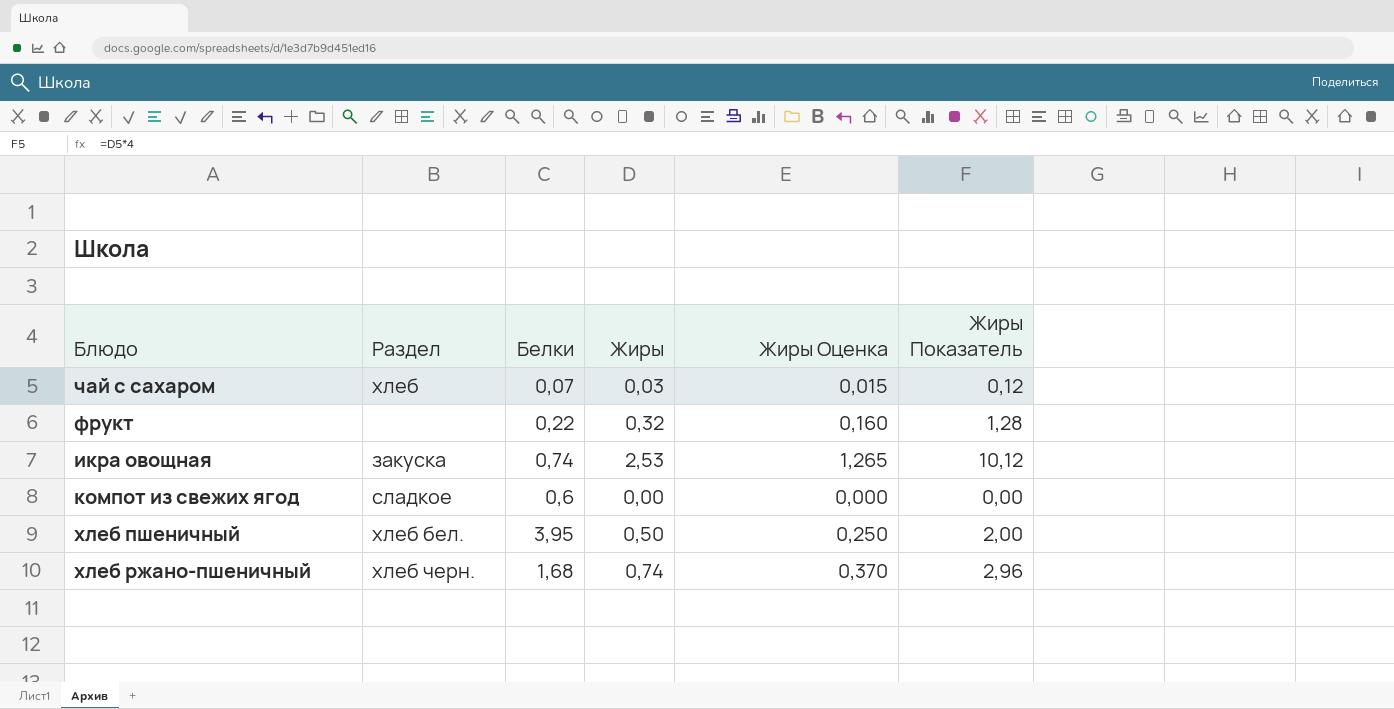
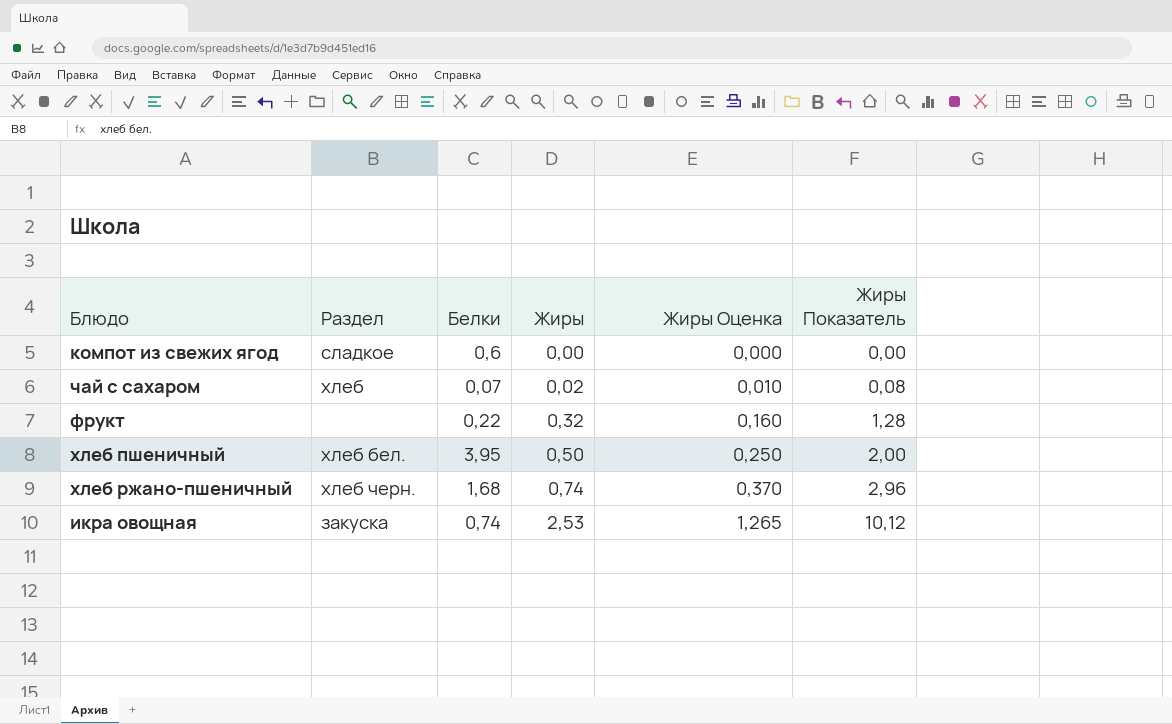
row order: none -> Жиры ascending
чай с сахаром | Жиры: 0,03 -> 0,02
чай с сахаром | Жиры Оценка: 0,015 -> 0,010
чай с сахаром | Жиры Показатель: 0,12 -> 0,08

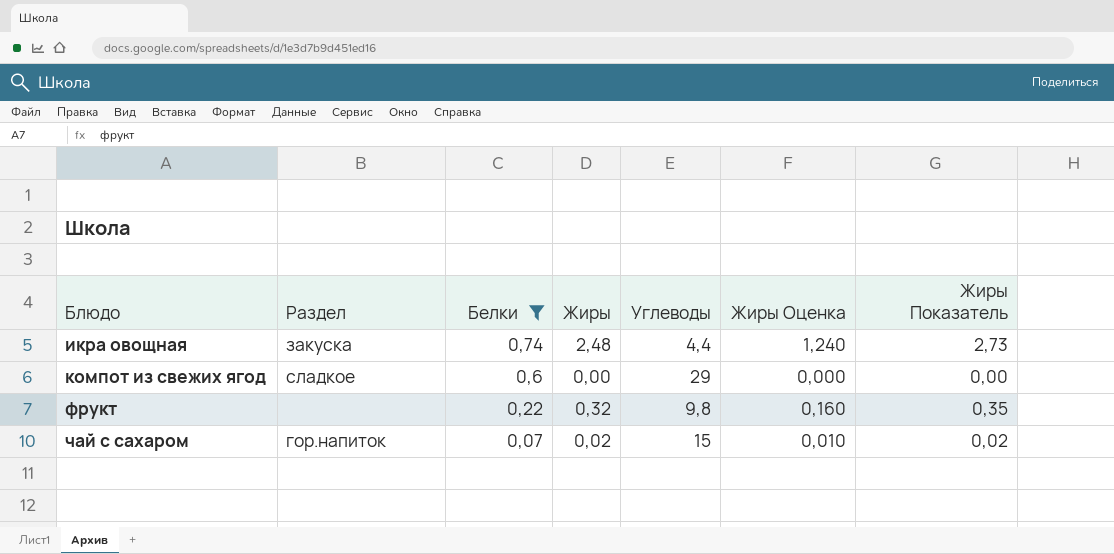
filter: none -> Белки <= 0,74
row order: Жиры ascending -> Блюдо ascending
column Углеводы | position: none -> 5
column Жиры Показатель | formula: [Жиры] * 4 -> [Жиры] * 1,1
икра овощная | Жиры: 2,53 -> 2,48
икра овощная | Жиры Оценка: 1,265 -> 1,240
чай с сахаром | Раздел: хлеб -> гор.напиток

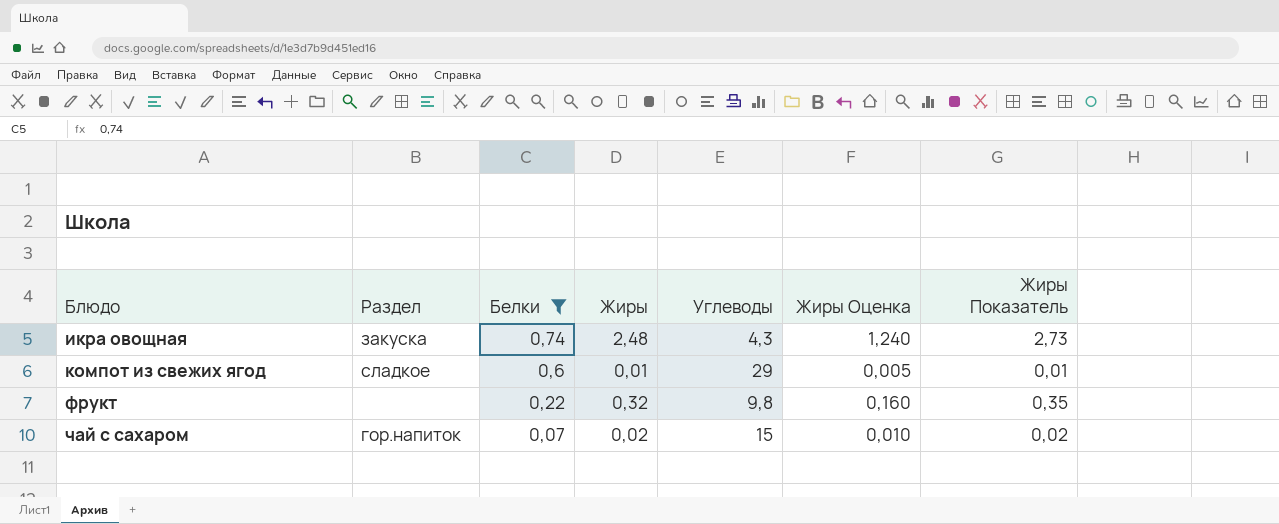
икра овощная | Углеводы: 4,4 -> 4,3
компот из свежих ягод | Жиры: 0,00 -> 0,01
компот из свежих ягод | Жиры Оценка: 0,000 -> 0,005
компот из свежих ягод | Жиры Показатель: 0,00 -> 0,01

